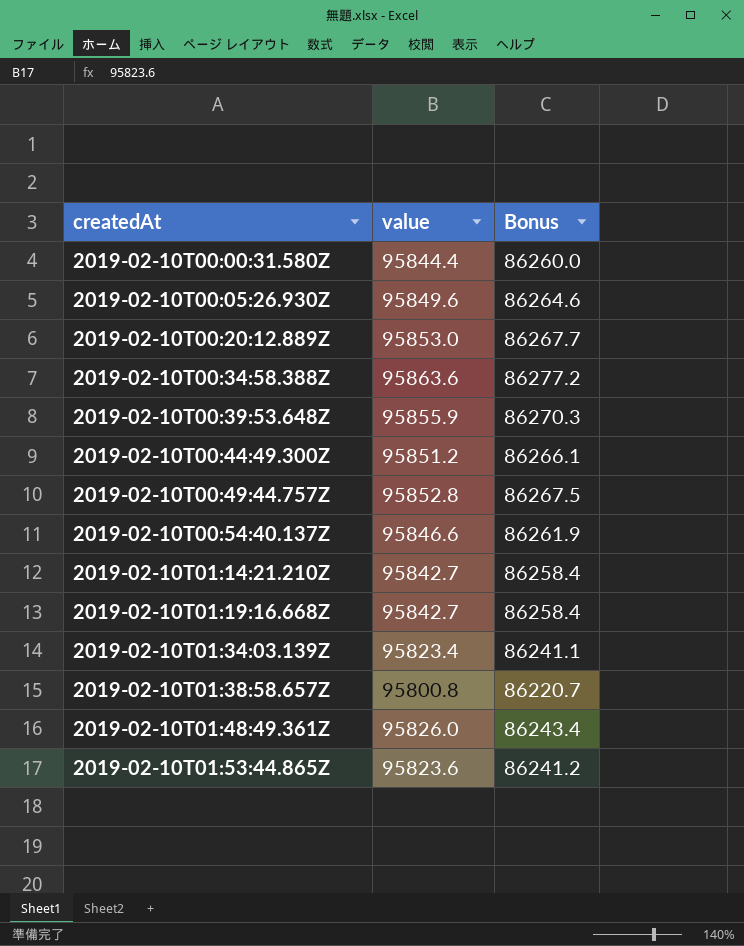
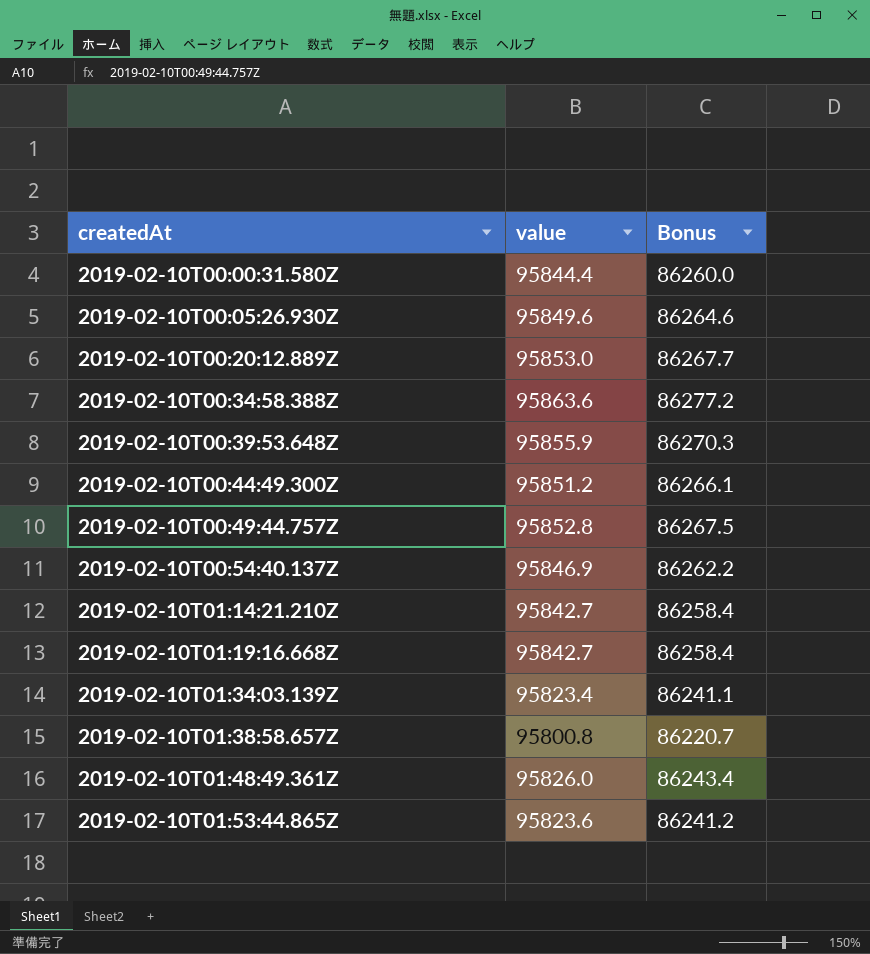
2019-02-10T00:54:40.137Z | value: 95846.6 -> 95846.9
2019-02-10T00:54:40.137Z | Bonus: 86261.9 -> 86262.2

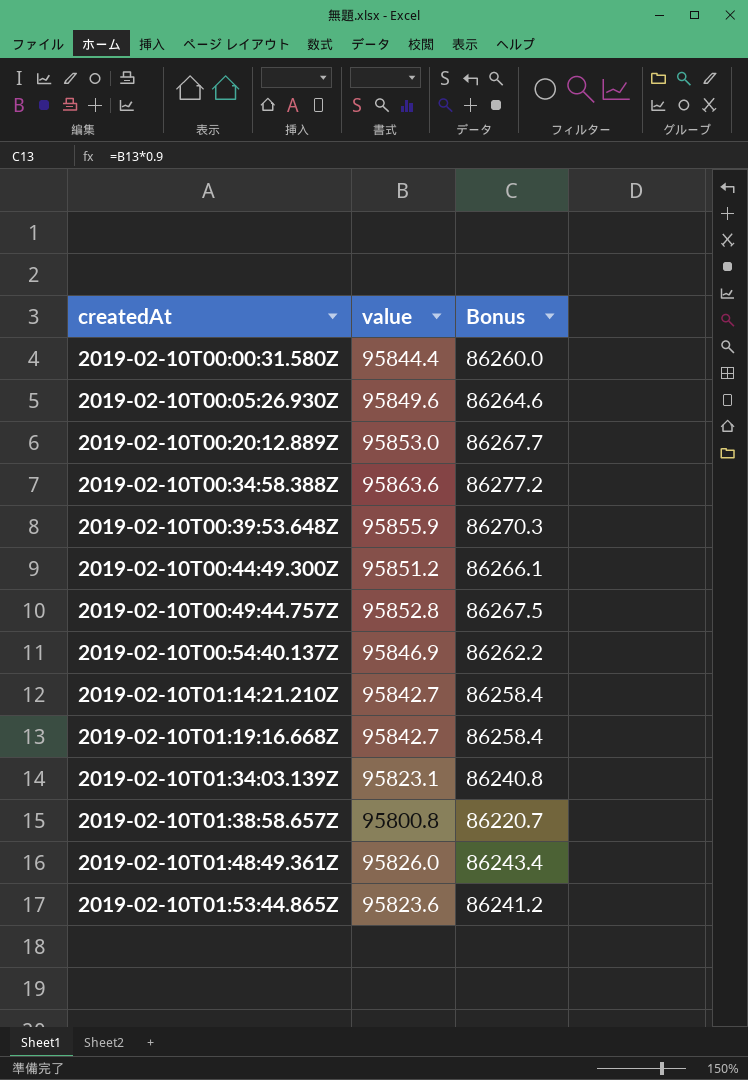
2019-02-10T01:34:03.139Z | value: 95823.4 -> 95823.1
2019-02-10T01:34:03.139Z | Bonus: 86241.1 -> 86240.8

